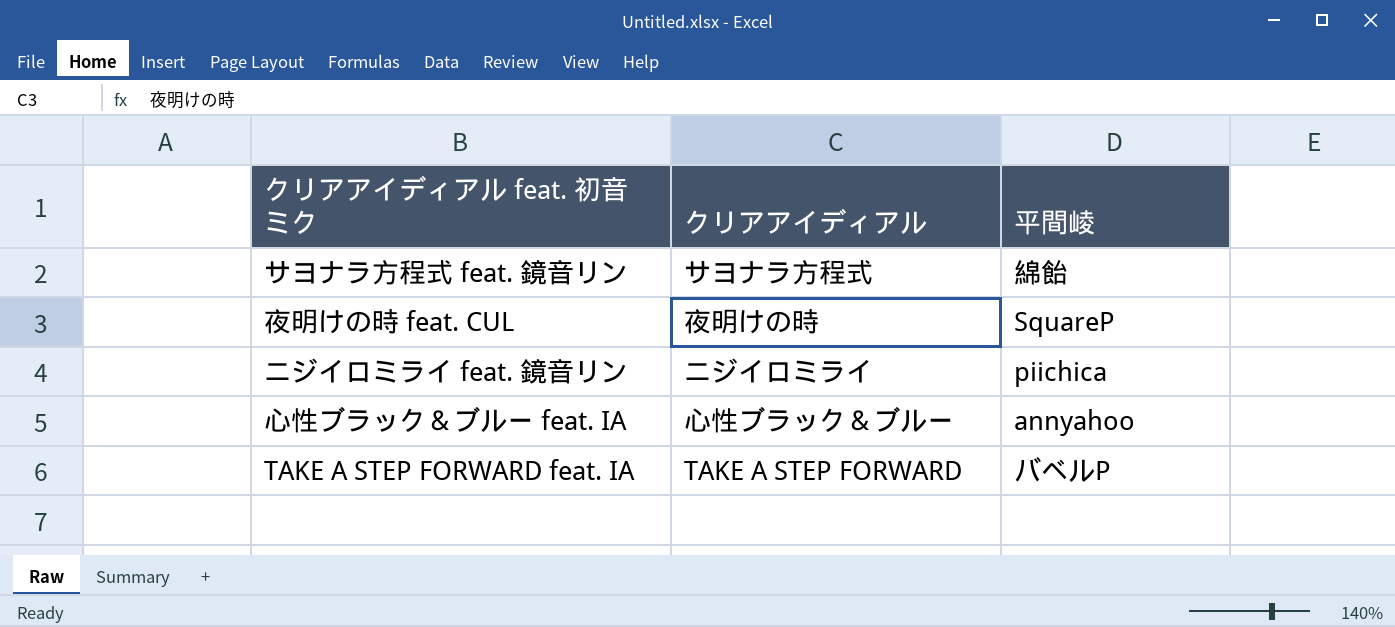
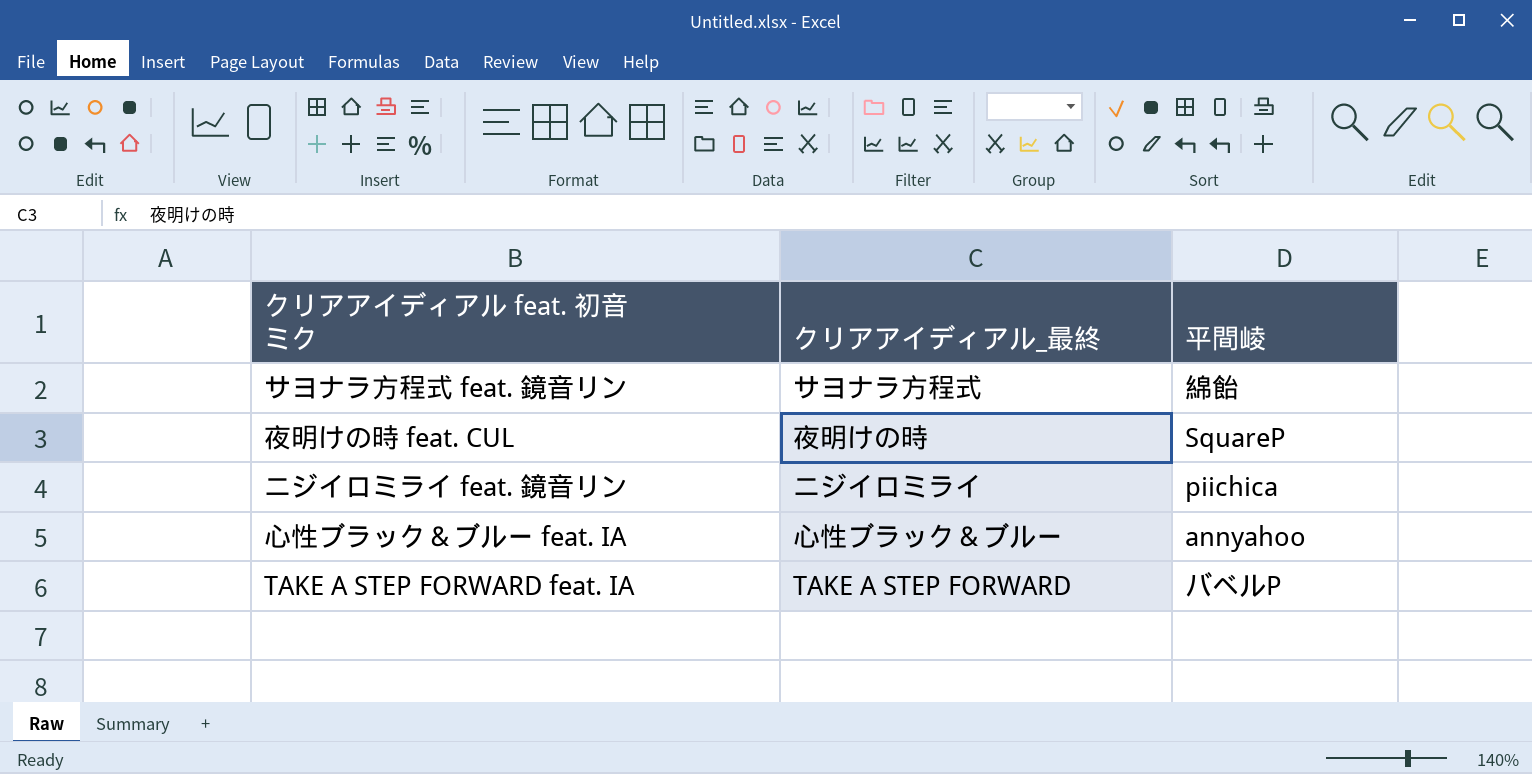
column name: クリアアイディアル -> クリアアイディアル_最終

